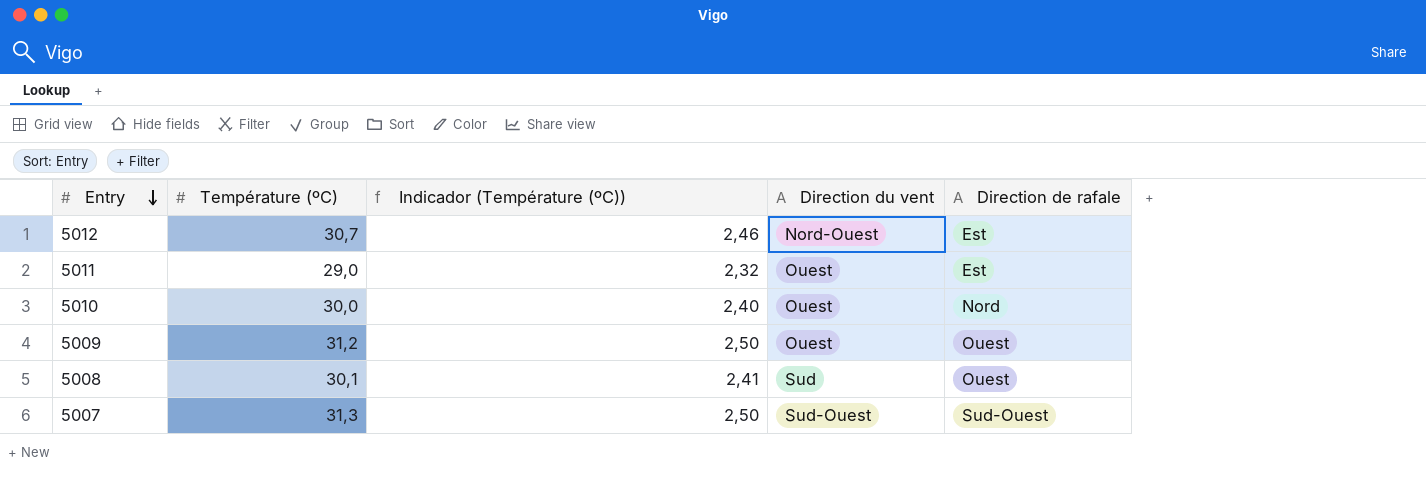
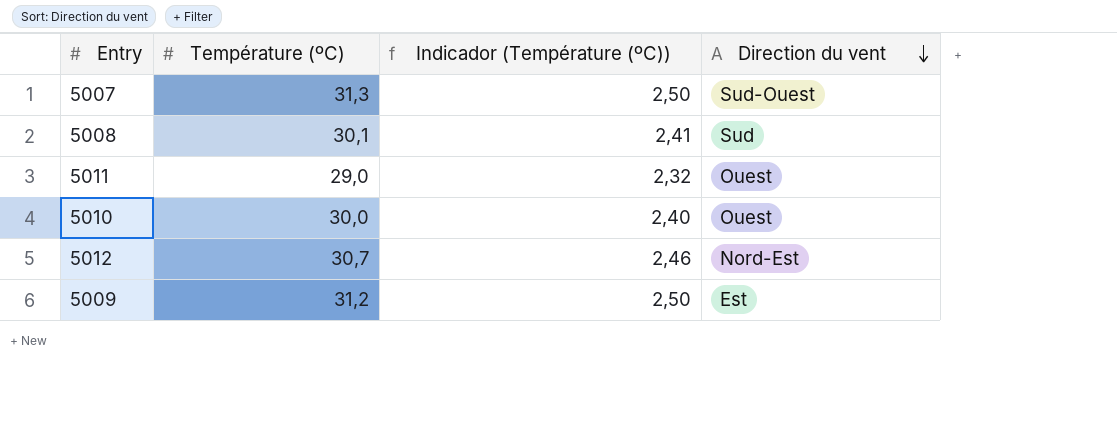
row order: Entry descending -> Direction du vent descending
column Direction de rafale | position: 5 -> none
5012 | Direction du vent: Nord-Ouest -> Nord-Est
5009 | Direction du vent: Ouest -> Est

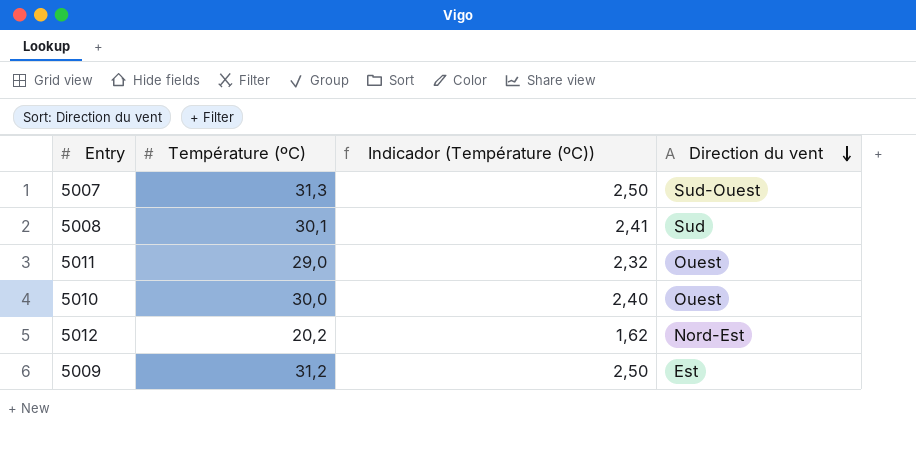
5012 | Température (ºC): 30,7 -> 20,2
5012 | Indicador (Température (ºC)): 2,46 -> 1,62

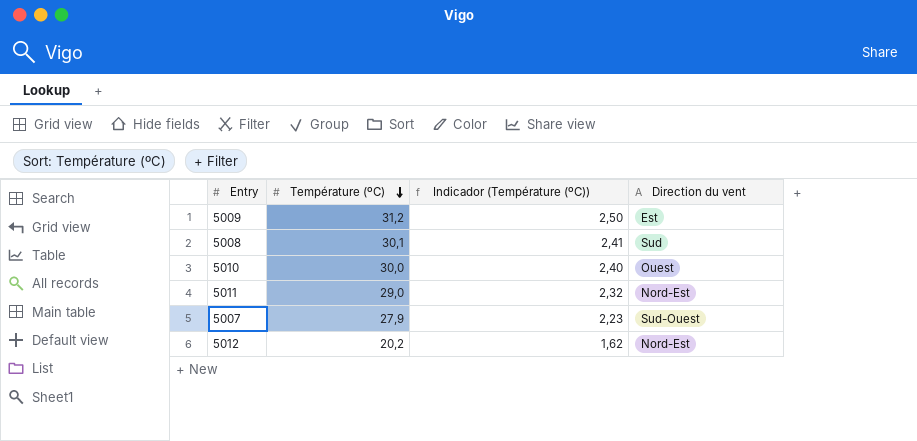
row order: Direction du vent descending -> Température (ºC) descending
5011 | Direction du vent: Ouest -> Nord-Est
5007 | Température (ºC): 31,3 -> 27,9
5007 | Indicador (Température (ºC)): 2,50 -> 2,23

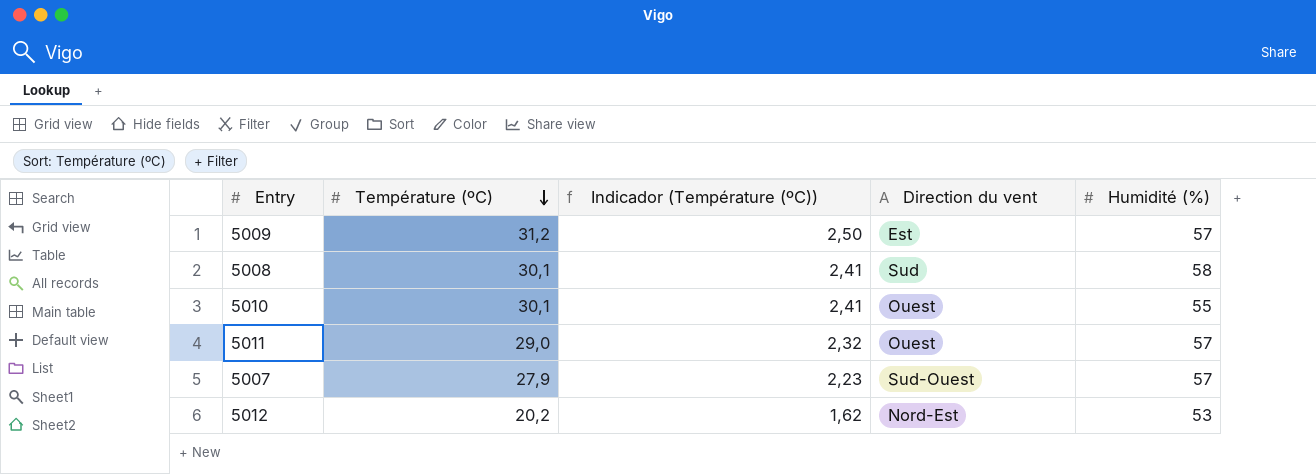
column Humidité (%) | position: none -> 5
5010 | Température (ºC): 30,0 -> 30,1
5010 | Indicador (Température (ºC)): 2,40 -> 2,41
5011 | Direction du vent: Nord-Est -> Ouest

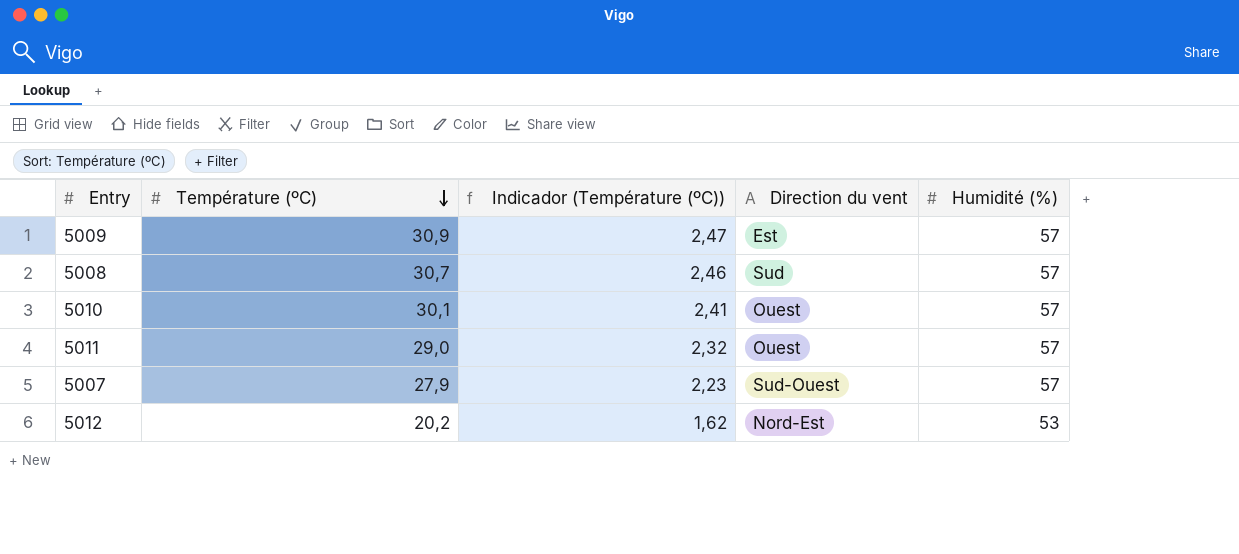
5009 | Température (ºC): 31,2 -> 30,9
5009 | Indicador (Température (ºC)): 2,50 -> 2,47
5008 | Température (ºC): 30,1 -> 30,7
5008 | Indicador (Température (ºC)): 2,41 -> 2,46
5008 | Humidité (%): 58 -> 57
5010 | Humidité (%): 55 -> 57

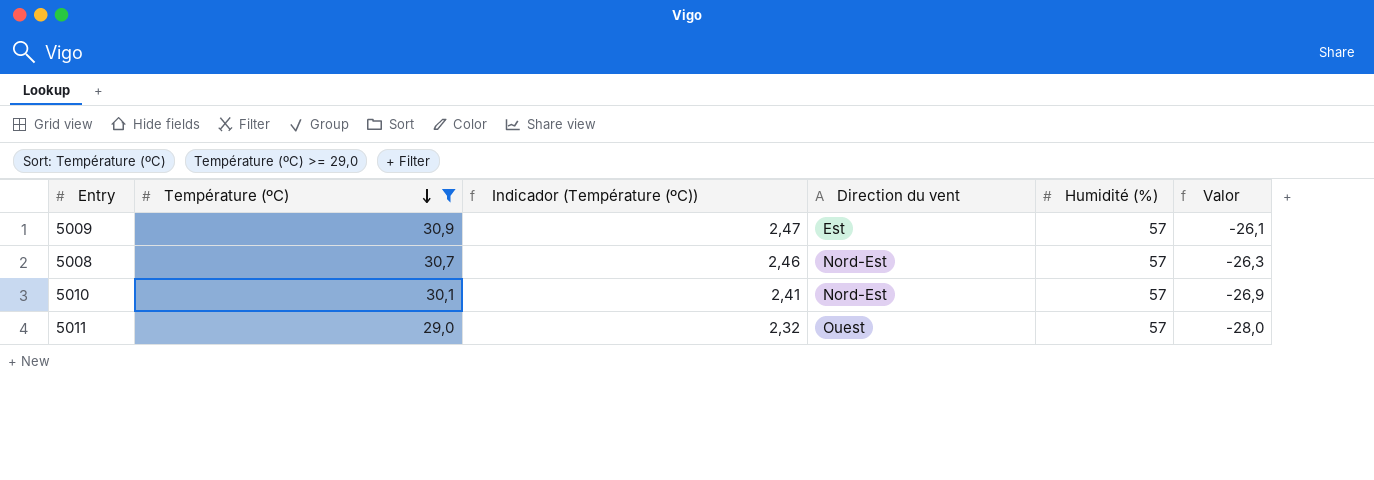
filter: none -> Température (ºC) >= 29,0
column Valor | formula: none -> [Température (ºC)] - [Humidité (%)]
5008 | Direction du vent: Sud -> Nord-Est
5010 | Direction du vent: Ouest -> Nord-Est

